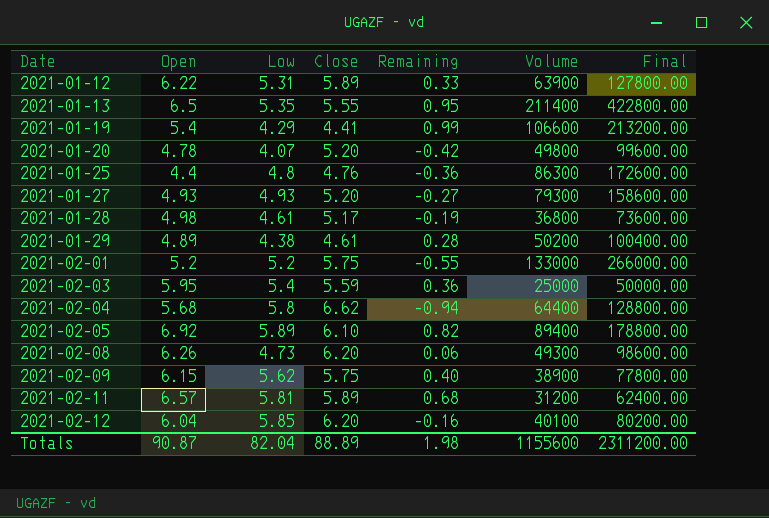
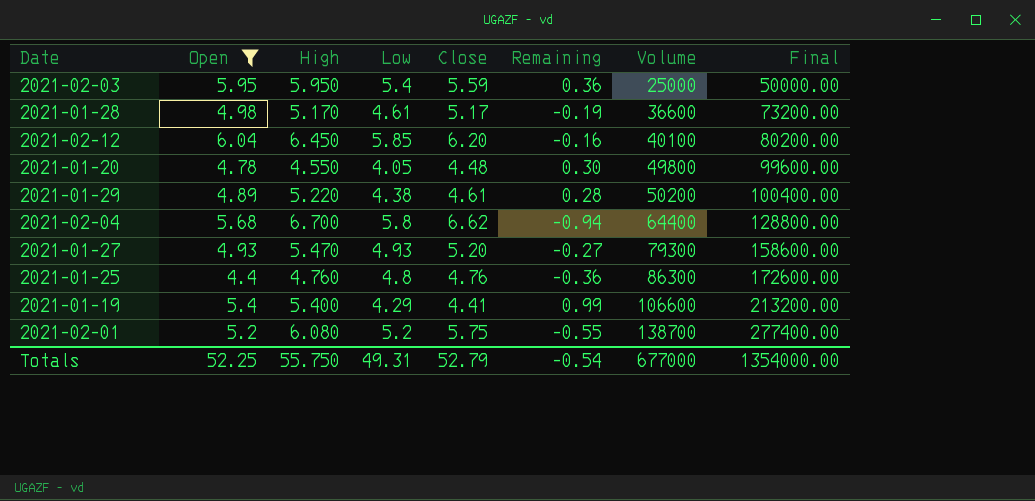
filter: none -> Open <= 6.04
row order: Date ascending -> Volume ascending
column High | position: none -> 3
2021-01-28 | Volume: 36800 -> 36600
2021-01-28 | Final: 73600.00 -> 73200.00
2021-01-20 | Low: 4.07 -> 4.05
2021-01-20 | Close: 5.20 -> 4.48
2021-01-20 | Remaining: -0.42 -> 0.30
2021-02-01 | Volume: 133000 -> 138700
2021-02-01 | Final: 266000.00 -> 277400.00
Totals | Open: 90.87 -> 52.25
Totals | Low: 82.04 -> 49.31
Totals | Close: 88.89 -> 52.79
Totals | Remaining: 1.98 -> -0.54
Totals | Volume: 1155600 -> 677000
Totals | Final: 2311200.00 -> 1354000.00

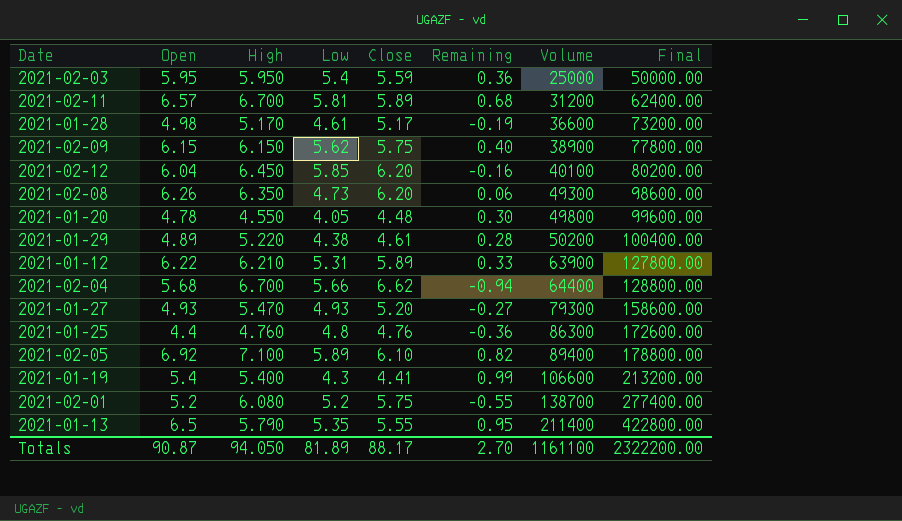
filter: Open <= 6.04 -> none
2021-02-04 | Low: 5.8 -> 5.66
2021-01-19 | Low: 4.29 -> 4.3
Totals | Open: 52.25 -> 90.87
Totals | High: 55.750 -> 94.050
Totals | Low: 49.31 -> 81.89
Totals | Close: 52.79 -> 88.17
Totals | Remaining: -0.54 -> 2.70
Totals | Volume: 677000 -> 1161100
Totals | Final: 1354000.00 -> 2322200.00

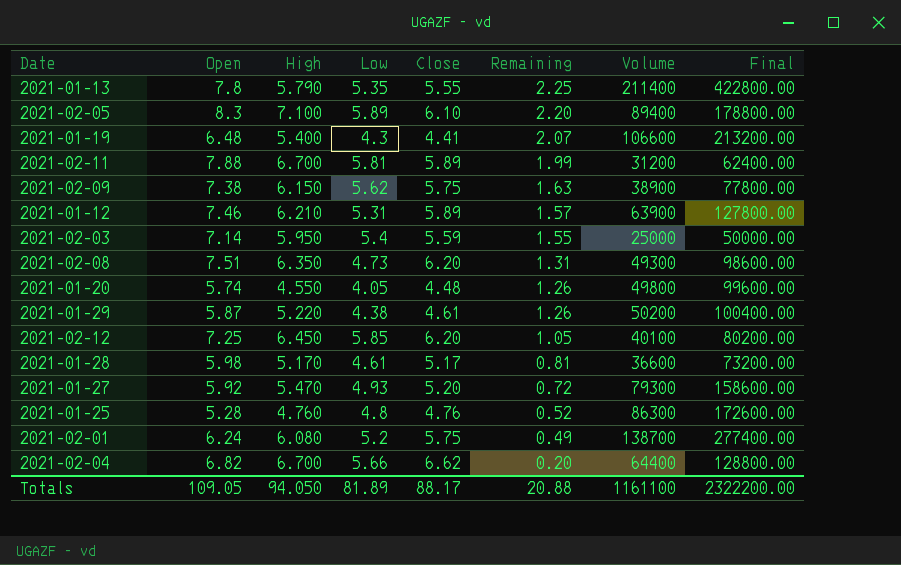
row order: Volume ascending -> Remaining descending
2021-01-13 | Open: 6.5 -> 7.8
2021-01-13 | Remaining: 0.95 -> 2.25
2021-02-05 | Open: 6.92 -> 8.3
2021-02-05 | Remaining: 0.82 -> 2.20
2021-01-19 | Open: 5.4 -> 6.48
2021-01-19 | Remaining: 0.99 -> 2.07
2021-02-11 | Open: 6.57 -> 7.88
2021-02-11 | Remaining: 0.68 -> 1.99
2021-02-09 | Open: 6.15 -> 7.38
2021-02-09 | Remaining: 0.40 -> 1.63
2021-01-12 | Open: 6.22 -> 7.46
2021-01-12 | Remaining: 0.33 -> 1.57
2021-02-03 | Open: 5.95 -> 7.14
2021-02-03 | Remaining: 0.36 -> 1.55
2021-02-08 | Open: 6.26 -> 7.51
2021-02-08 | Remaining: 0.06 -> 1.31
2021-01-20 | Open: 4.78 -> 5.74
2021-01-20 | Remaining: 0.30 -> 1.26
2021-01-29 | Open: 4.89 -> 5.87
2021-01-29 | Remaining: 0.28 -> 1.26
2021-02-12 | Open: 6.04 -> 7.25
2021-02-12 | Remaining: -0.16 -> 1.05
2021-01-28 | Open: 4.98 -> 5.98
2021-01-28 | Remaining: -0.19 -> 0.81
2021-01-27 | Open: 4.93 -> 5.92
2021-01-27 | Remaining: -0.27 -> 0.72
2021-01-25 | Open: 4.4 -> 5.28
2021-01-25 | Remaining: -0.36 -> 0.52
2021-02-01 | Open: 5.2 -> 6.24
2021-02-01 | Remaining: -0.55 -> 0.49
2021-02-04 | Open: 5.68 -> 6.82
2021-02-04 | Remaining: -0.94 -> 0.20
Totals | Open: 90.87 -> 109.05
Totals | Remaining: 2.70 -> 20.88

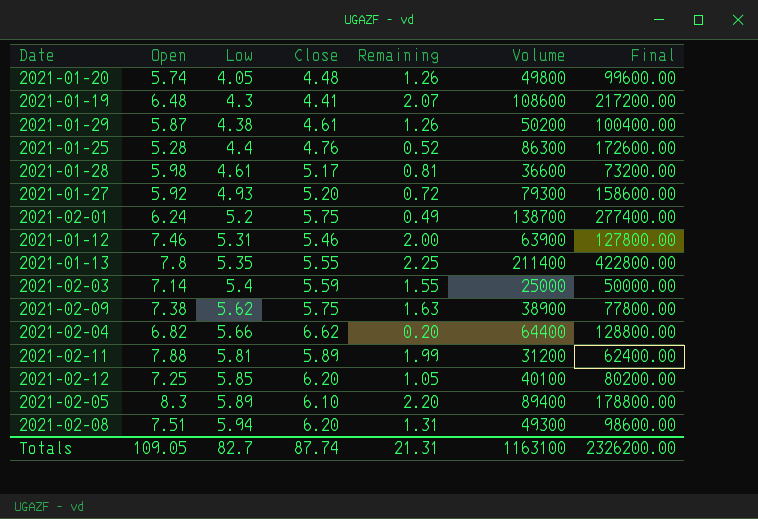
row order: Remaining descending -> Low ascending
column High | position: 3 -> none
2021-01-19 | Volume: 106600 -> 108600
2021-01-19 | Final: 213200.00 -> 217200.00
2021-01-25 | Low: 4.8 -> 4.4
2021-01-12 | Close: 5.89 -> 5.46
2021-01-12 | Remaining: 1.57 -> 2.00
2021-02-08 | Low: 4.73 -> 5.94
Totals | Low: 81.89 -> 82.7
Totals | Close: 88.17 -> 87.74
Totals | Remaining: 20.88 -> 21.31
Totals | Volume: 1161100 -> 1163100
Totals | Final: 2322200.00 -> 2326200.00

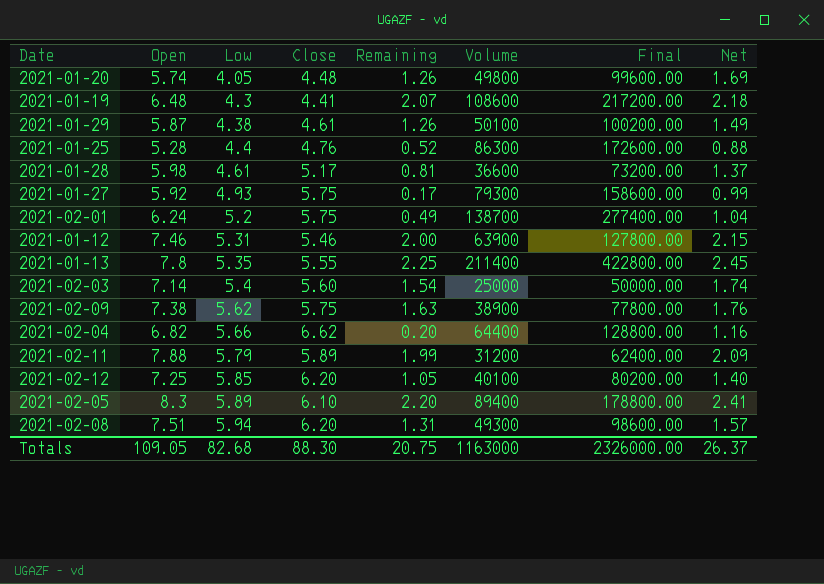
column Net | formula: none -> [Open] - [Low]
2021-01-29 | Volume: 50200 -> 50100
2021-01-29 | Final: 100400.00 -> 100200.00
2021-01-27 | Close: 5.20 -> 5.75
2021-01-27 | Remaining: 0.72 -> 0.17
2021-02-03 | Close: 5.59 -> 5.60
2021-02-03 | Remaining: 1.55 -> 1.54
2021-02-11 | Low: 5.81 -> 5.79
Totals | Low: 82.7 -> 82.68
Totals | Close: 87.74 -> 88.30
Totals | Remaining: 21.31 -> 20.75
Totals | Volume: 1163100 -> 1163000
Totals | Final: 2326200.00 -> 2326000.00

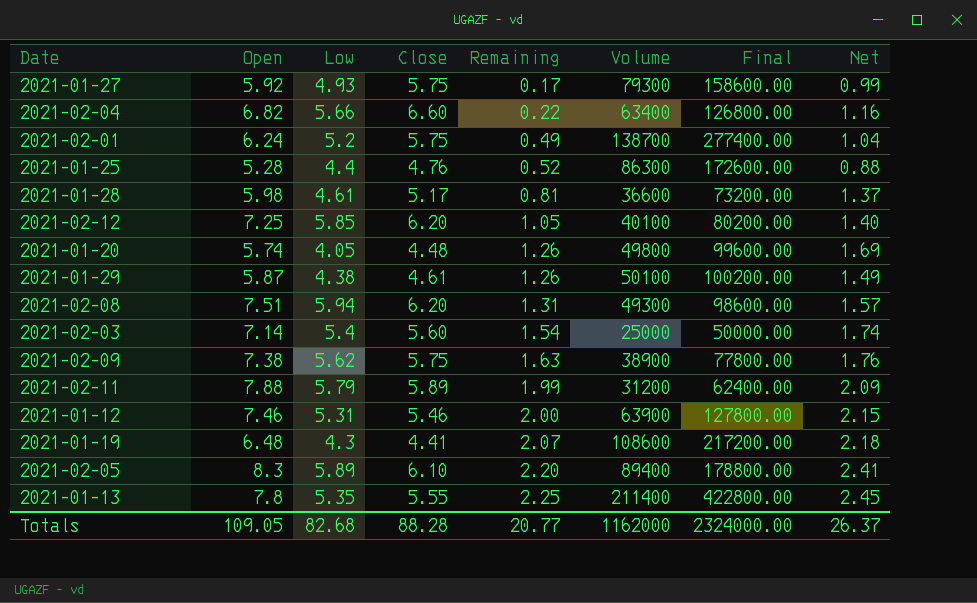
row order: Low ascending -> Remaining ascending
2021-02-04 | Close: 6.62 -> 6.60
2021-02-04 | Remaining: 0.20 -> 0.22
2021-02-04 | Volume: 64400 -> 63400
2021-02-04 | Final: 128800.00 -> 126800.00
Totals | Close: 88.30 -> 88.28
Totals | Remaining: 20.75 -> 20.77
Totals | Volume: 1163000 -> 1162000
Totals | Final: 2326000.00 -> 2324000.00

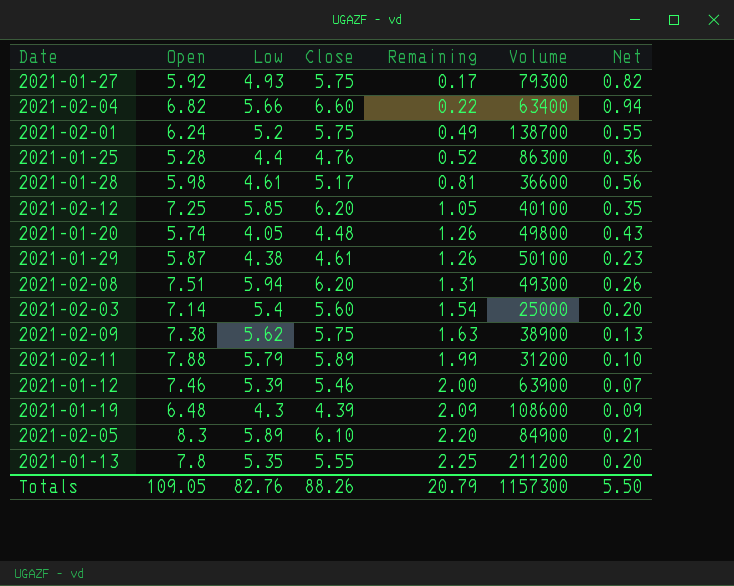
column Final | formula: [Volume] * 2 -> none
column Net | formula: [Open] - [Low] -> [Close] - [Low]
2021-01-12 | Low: 5.31 -> 5.39
2021-01-19 | Close: 4.41 -> 4.39
2021-01-19 | Remaining: 2.07 -> 2.09
2021-02-05 | Volume: 89400 -> 84900
2021-01-13 | Volume: 211400 -> 211200
Totals | Low: 82.68 -> 82.76
Totals | Close: 88.28 -> 88.26
Totals | Remaining: 20.77 -> 20.79
Totals | Volume: 1162000 -> 1157300
Totals | Net: 26.37 -> 5.50

